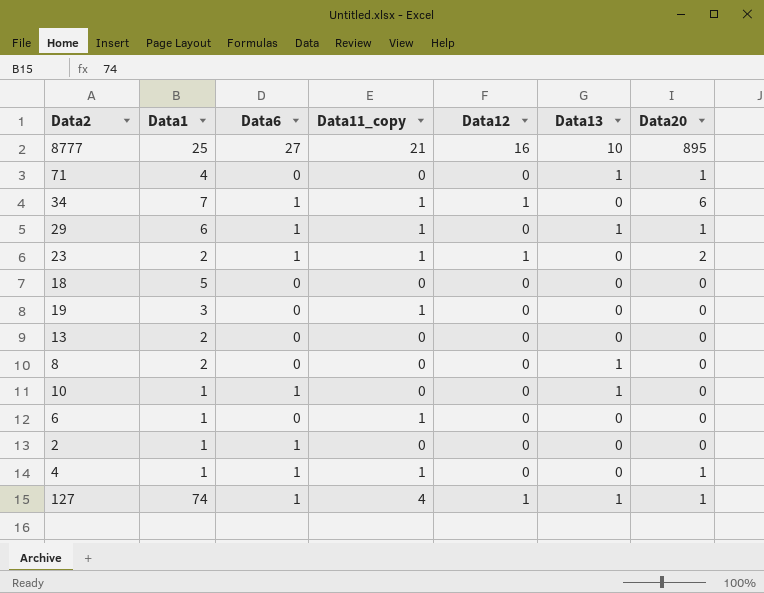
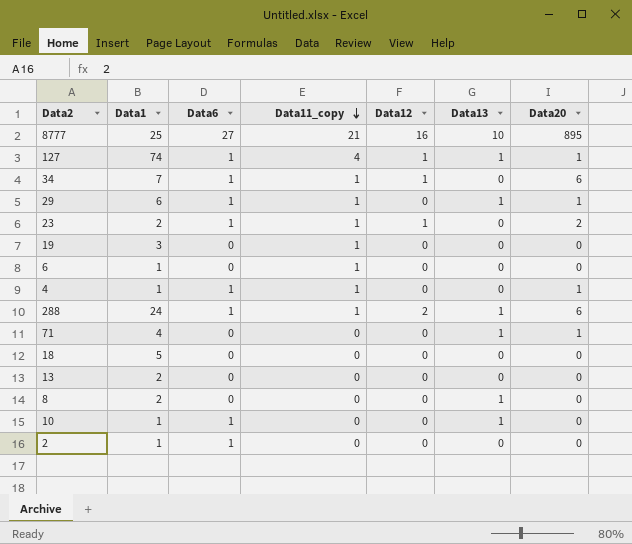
row order: none -> Data11_copy descending
row 288: none -> 24 | 1 | 1 | 2 | 1 | 6

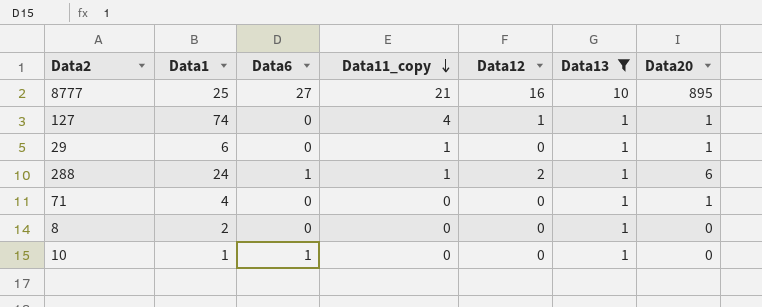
filter: none -> Data13 != 0
127 | Data6: 1 -> 0
29 | Data6: 1 -> 0

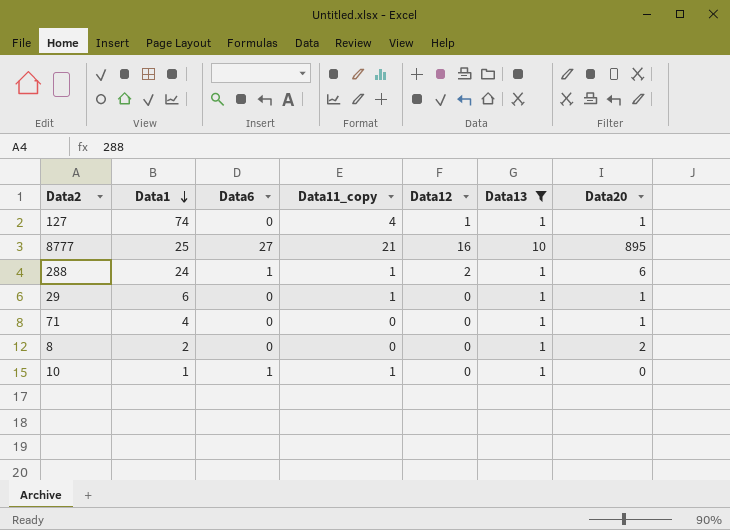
row order: Data11_copy descending -> Data1 descending
8 | Data20: 0 -> 2
10 | Data11_copy: 0 -> 1

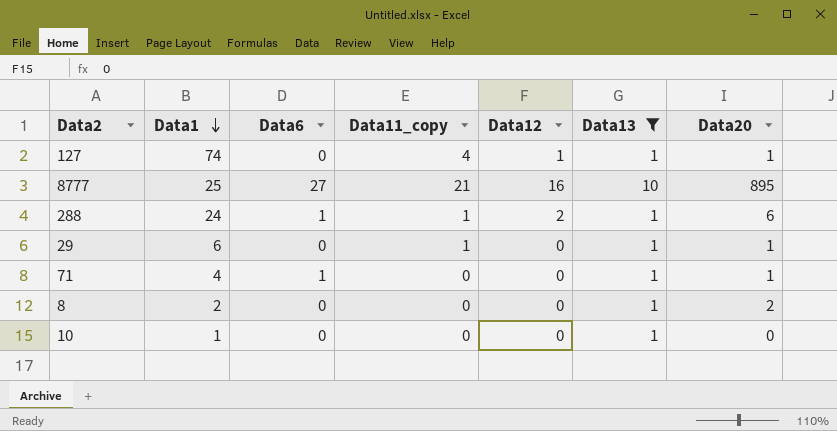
71 | Data6: 0 -> 1
10 | Data6: 1 -> 0
10 | Data11_copy: 1 -> 0

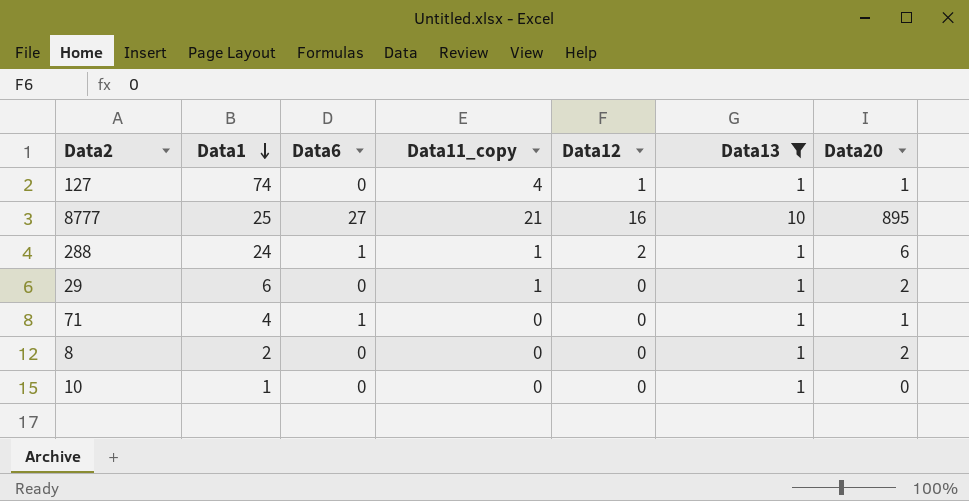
29 | Data20: 1 -> 2

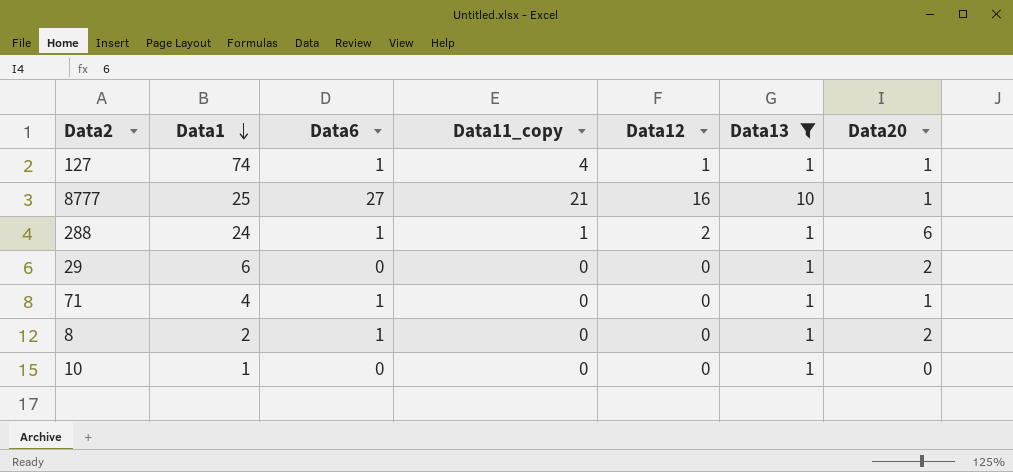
127 | Data6: 0 -> 1
8777 | Data20: 895 -> 1
29 | Data11_copy: 1 -> 0
8 | Data6: 0 -> 1

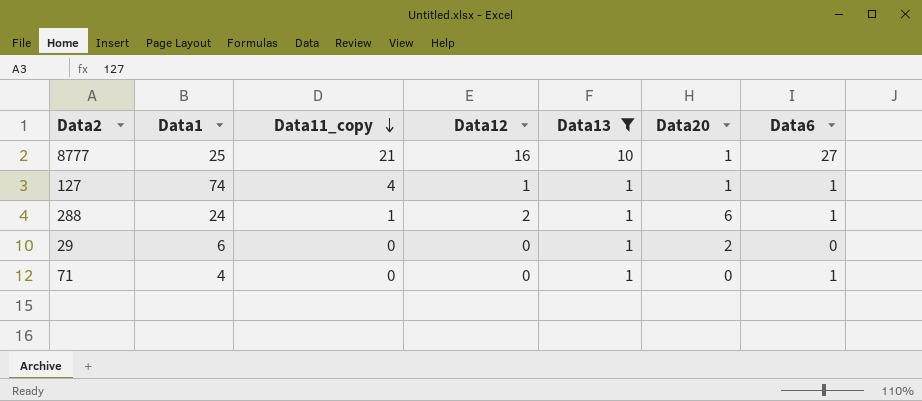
row order: Data1 descending -> Data11_copy descending
column Data6 | position: 3 -> 7
row 8: 2 | 1 | 0 | 0 | 1 | 2 -> none
row 10: 1 | 0 | 0 | 0 | 1 | 0 -> none
71 | Data20: 1 -> 0

